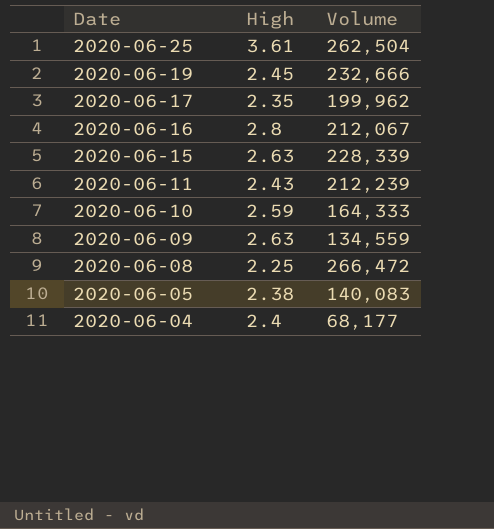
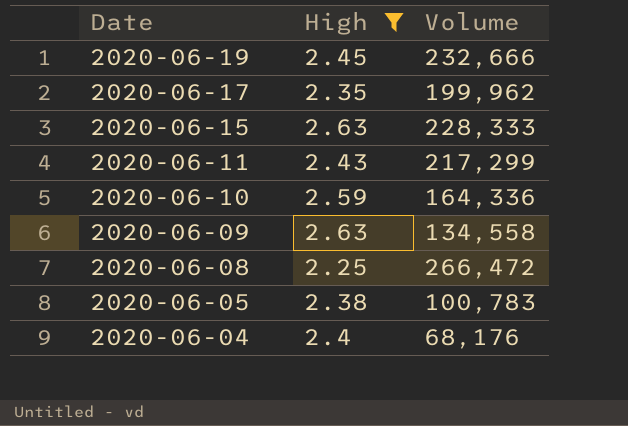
filter: none -> High <= 2.63
2020-06-15 | Volume: 228,339 -> 228,333
2020-06-11 | Volume: 212,239 -> 217,299
2020-06-10 | Volume: 164,333 -> 164,336
2020-06-09 | Volume: 134,559 -> 134,558
2020-06-05 | Volume: 140,083 -> 100,783
2020-06-04 | Volume: 68,177 -> 68,176

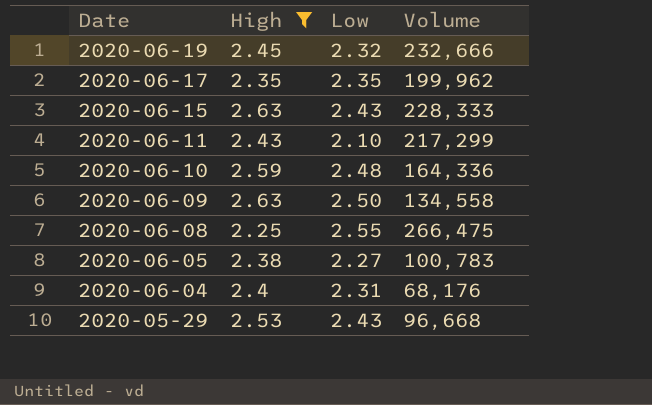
column Low | position: none -> 3
2020-06-08 | Volume: 266,472 -> 266,475
row 2020-05-29: none -> 2.53 | 2.43 | 96,668

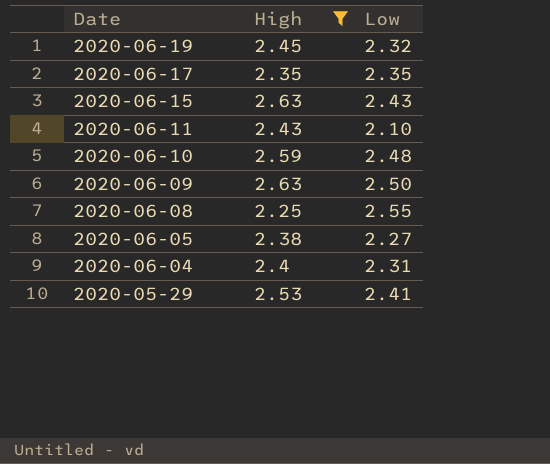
column Volume | position: 4 -> none
2020-05-29 | Low: 2.43 -> 2.41

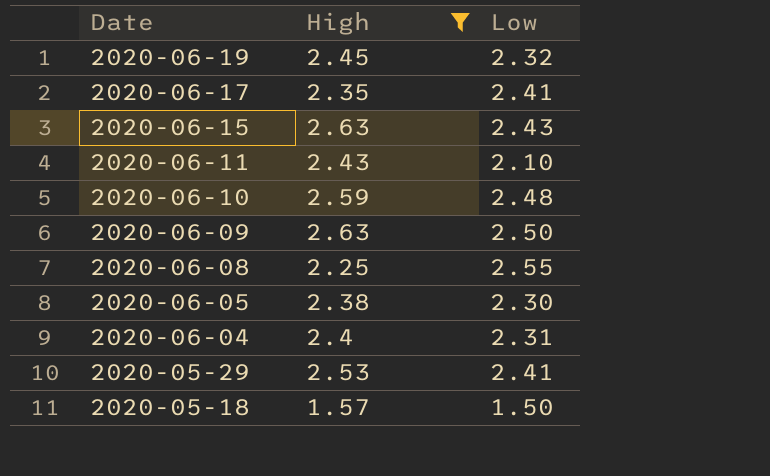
2020-06-17 | Low: 2.35 -> 2.41
2020-06-05 | Low: 2.27 -> 2.30
row 2020-05-18: none -> 1.57 | 1.50

